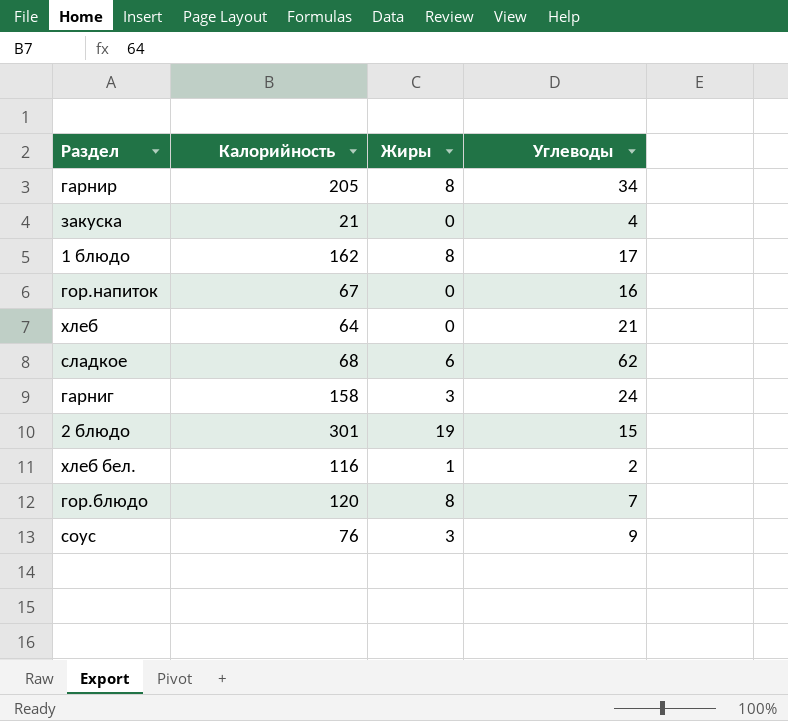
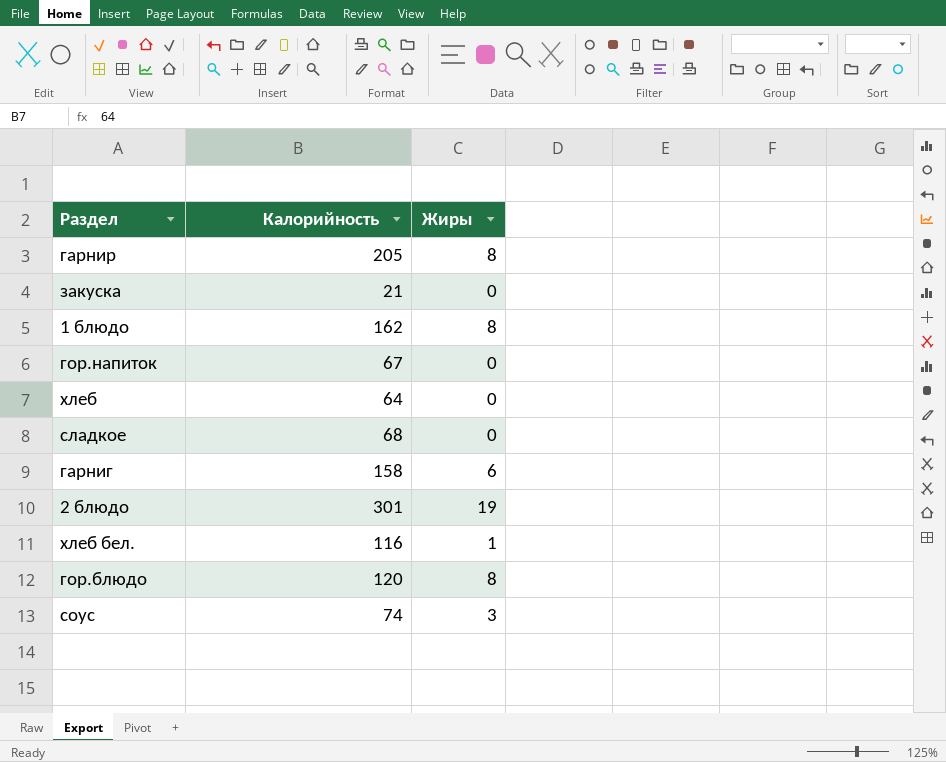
column Углеводы | position: 4 -> none
сладкое | Жиры: 6 -> 0
гарниг | Жиры: 3 -> 6
соус | Калорийность: 76 -> 74

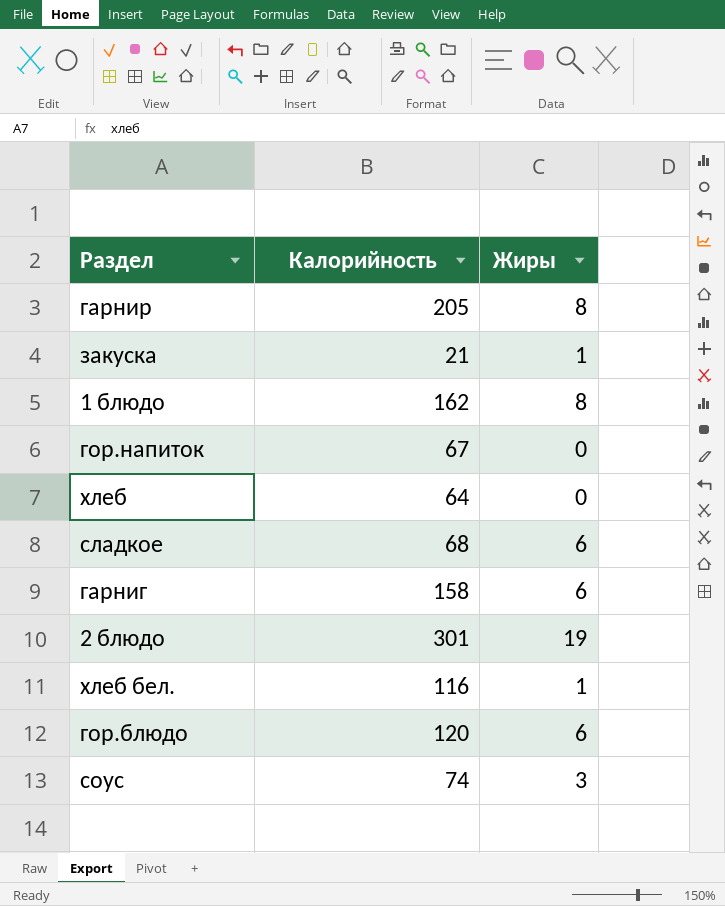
закуска | Жиры: 0 -> 1
сладкое | Жиры: 0 -> 6
гор.блюдо | Жиры: 8 -> 6

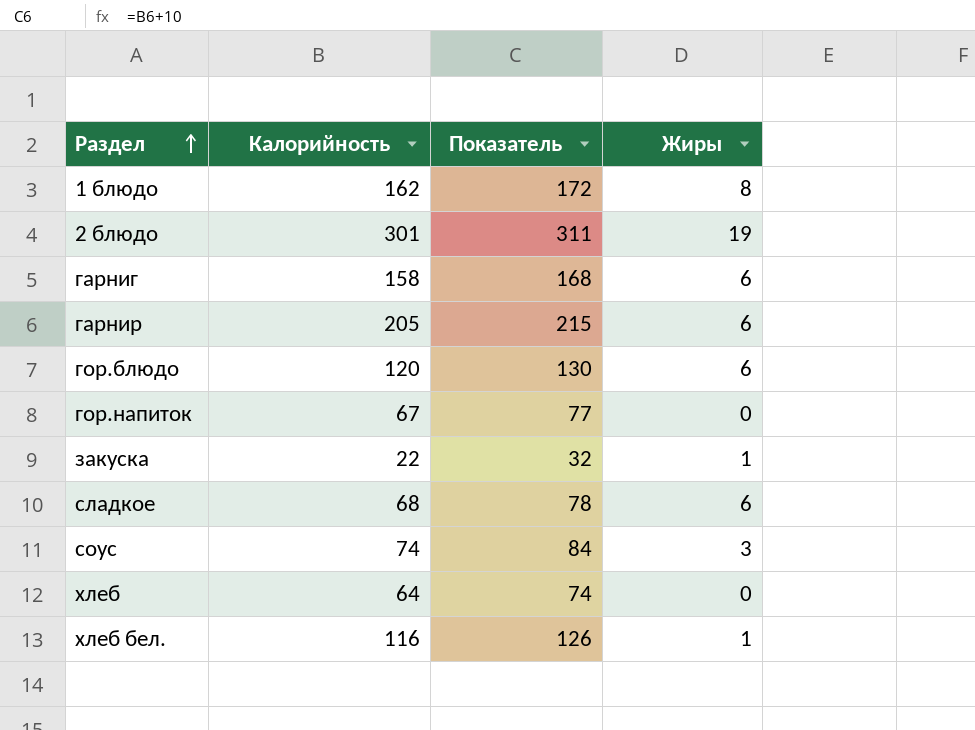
row order: none -> Раздел ascending
column Показатель | formula: none -> [Калорийность] + 10
гарнир | Жиры: 8 -> 6
закуска | Калорийность: 21 -> 22

